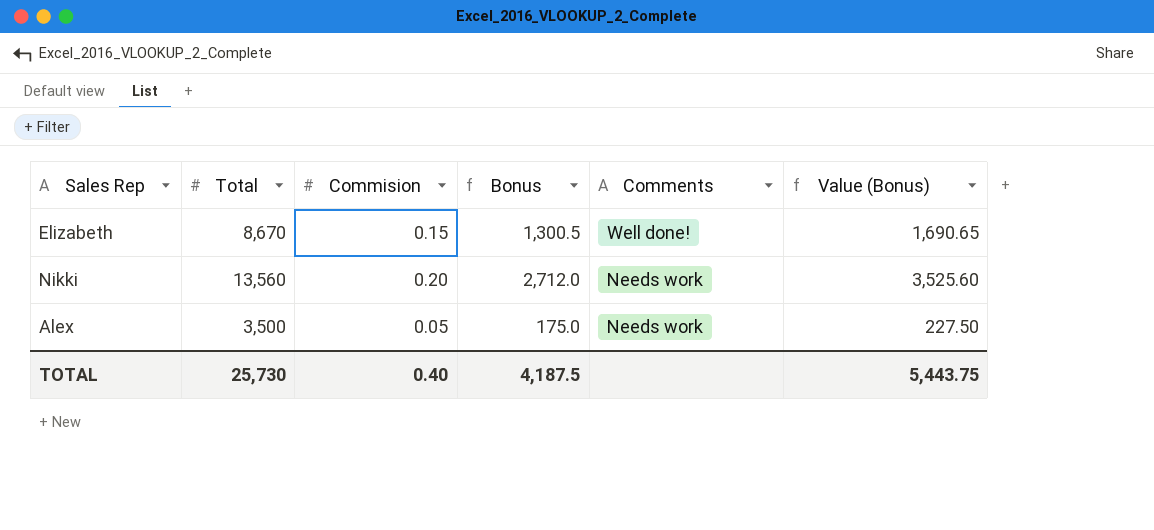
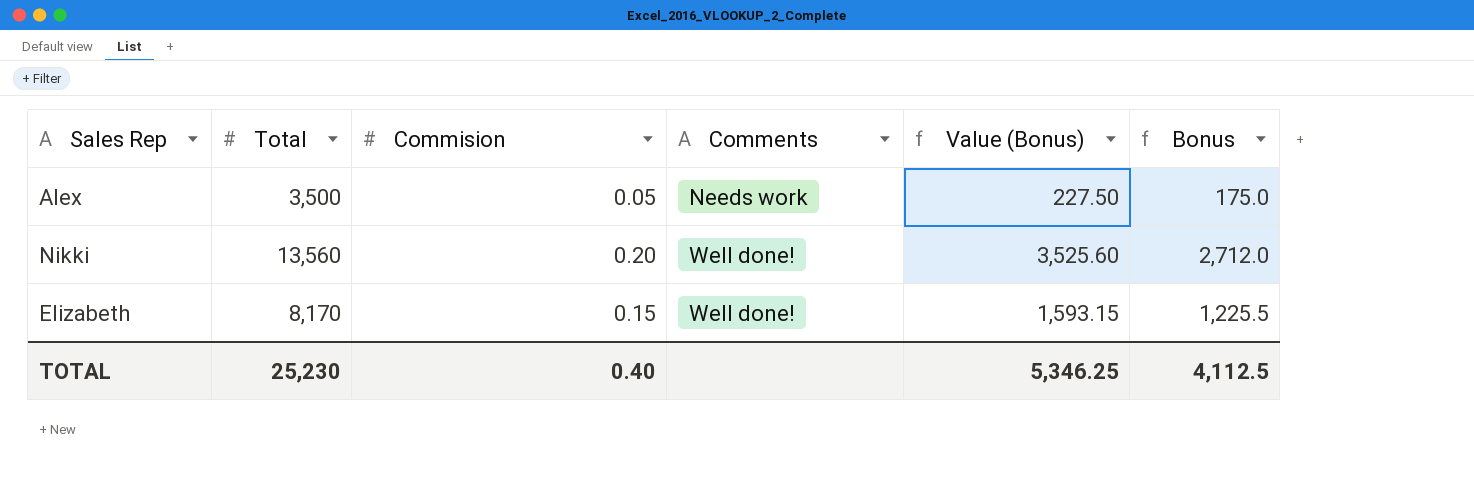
row order: Comments descending -> Comments ascending
column Bonus | position: 4 -> 6
Nikki | Comments: Needs work -> Well done!
Elizabeth | Total: 8,670 -> 8,170
Elizabeth | Value (Bonus): 1,690.65 -> 1,593.15
Elizabeth | Bonus: 1,300.5 -> 1,225.5
TOTAL | Total: 25,730 -> 25,230
TOTAL | Value (Bonus): 5,443.75 -> 5,346.25
TOTAL | Bonus: 4,187.5 -> 4,112.5

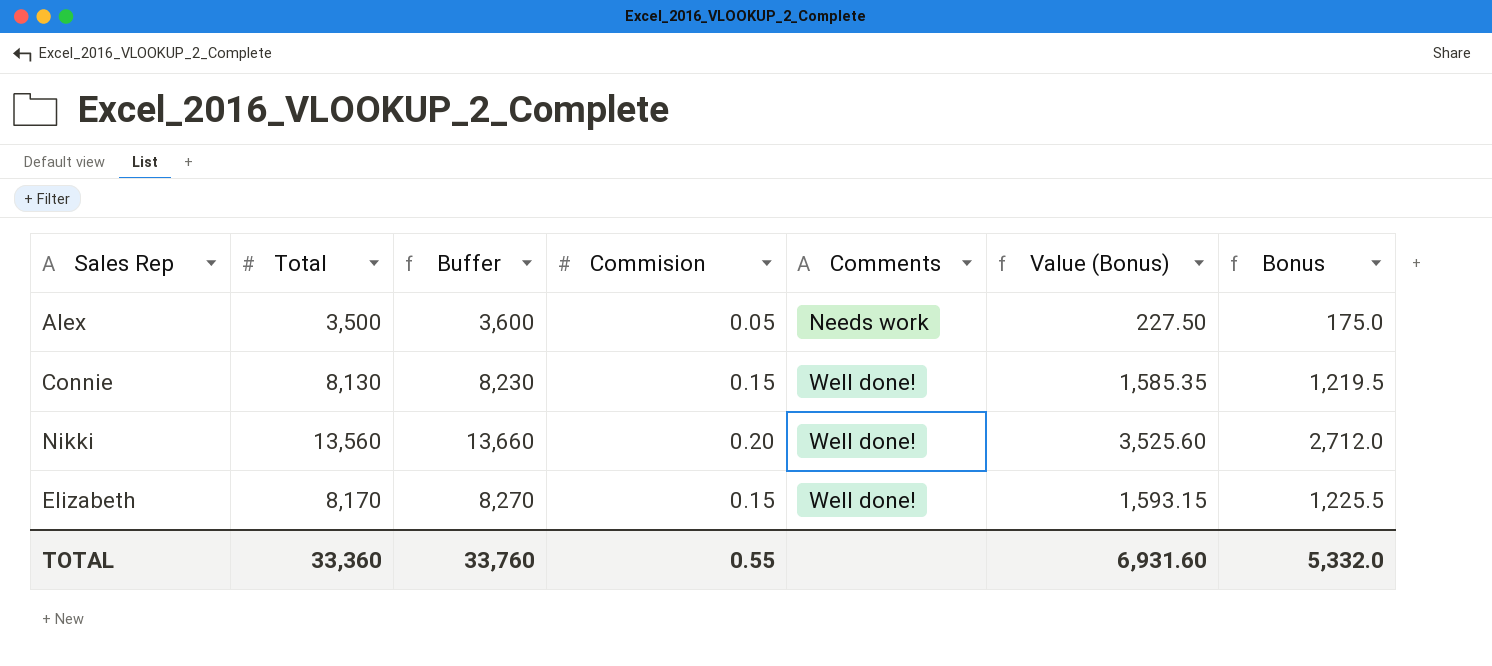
column Buffer | formula: none -> [Total] + 100
row Connie: none -> 8,130 | 8,230 | 0.15 | Well done! | 1,585.35 | 1,219.5
TOTAL | Total: 25,230 -> 33,360
TOTAL | Commision: 0.40 -> 0.55
TOTAL | Value (Bonus): 5,346.25 -> 6,931.60
TOTAL | Bonus: 4,112.5 -> 5,332.0

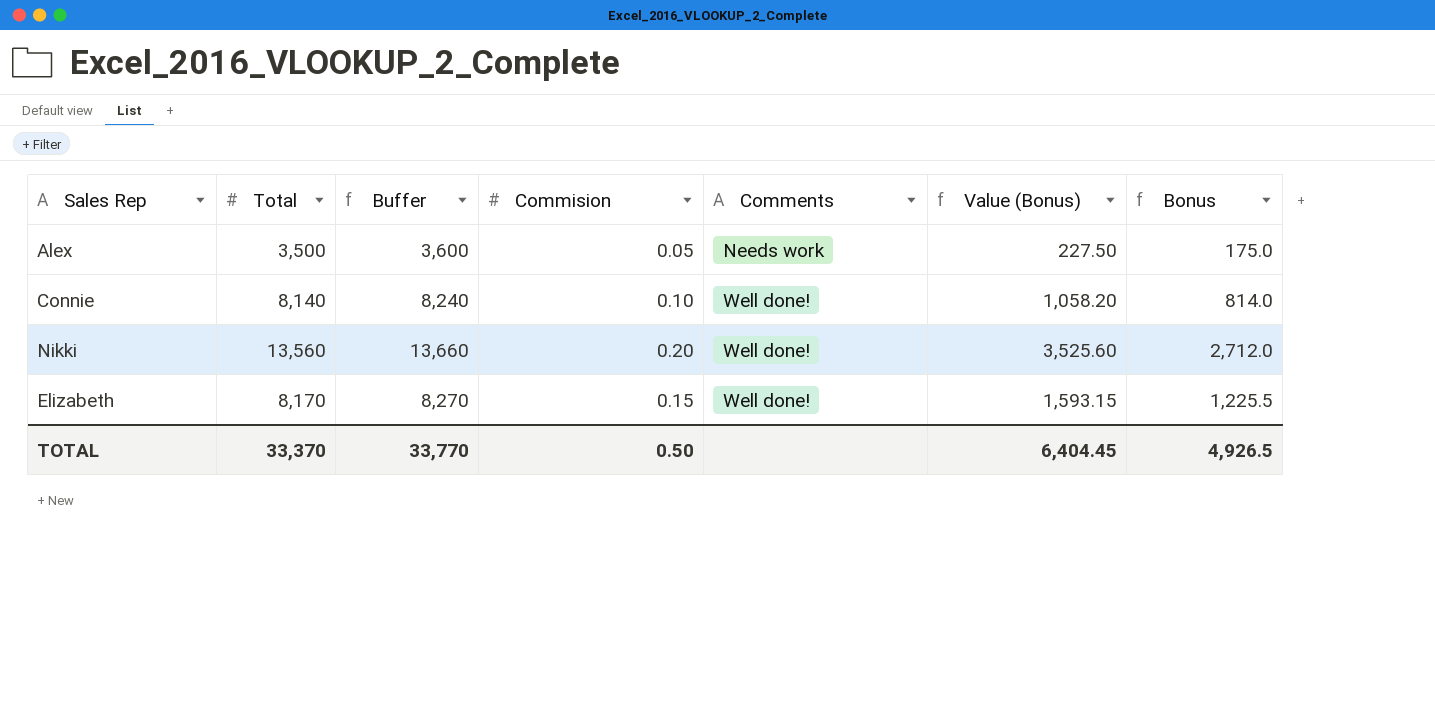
Connie | Total: 8,130 -> 8,140
Connie | Buffer: 8,230 -> 8,240
Connie | Commision: 0.15 -> 0.10
Connie | Value (Bonus): 1,585.35 -> 1,058.20
Connie | Bonus: 1,219.5 -> 814.0
TOTAL | Total: 33,360 -> 33,370
TOTAL | Buffer: 33,760 -> 33,770
TOTAL | Commision: 0.55 -> 0.50
TOTAL | Value (Bonus): 6,931.60 -> 6,404.45
TOTAL | Bonus: 5,332.0 -> 4,926.5

